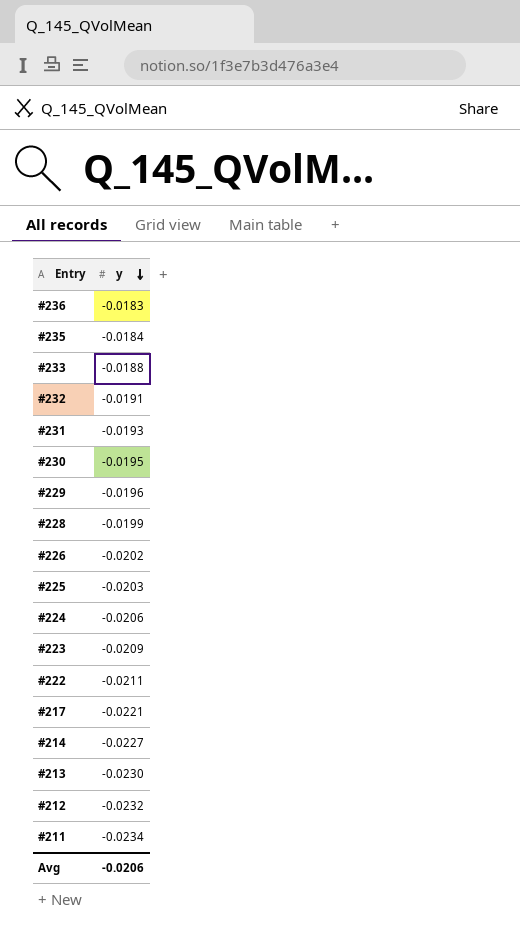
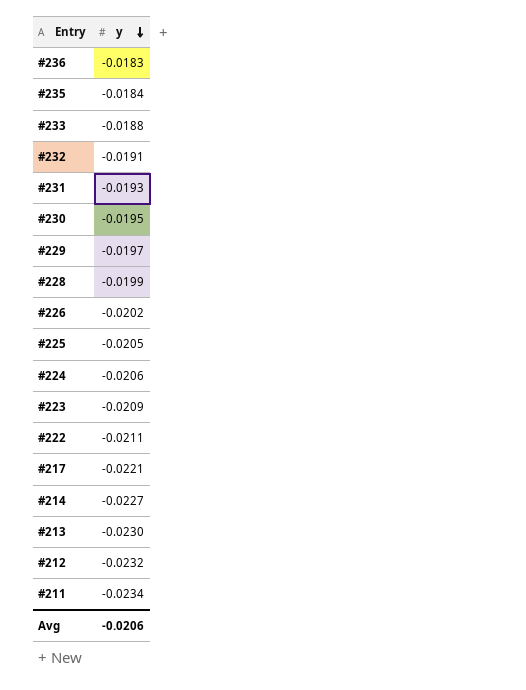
#229 | y: -0.0196 -> -0.0197
#225 | y: -0.0203 -> -0.0205

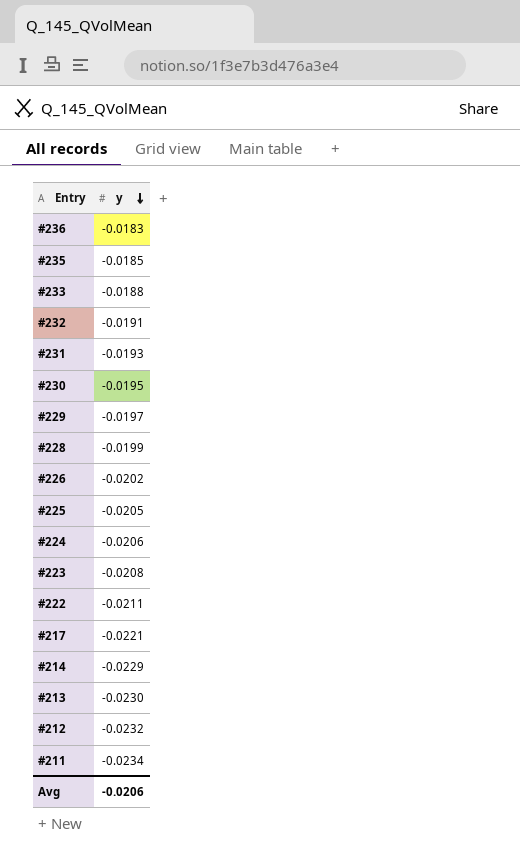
#235 | y: -0.0184 -> -0.0185
#223 | y: -0.0209 -> -0.0208
#214 | y: -0.0227 -> -0.0229

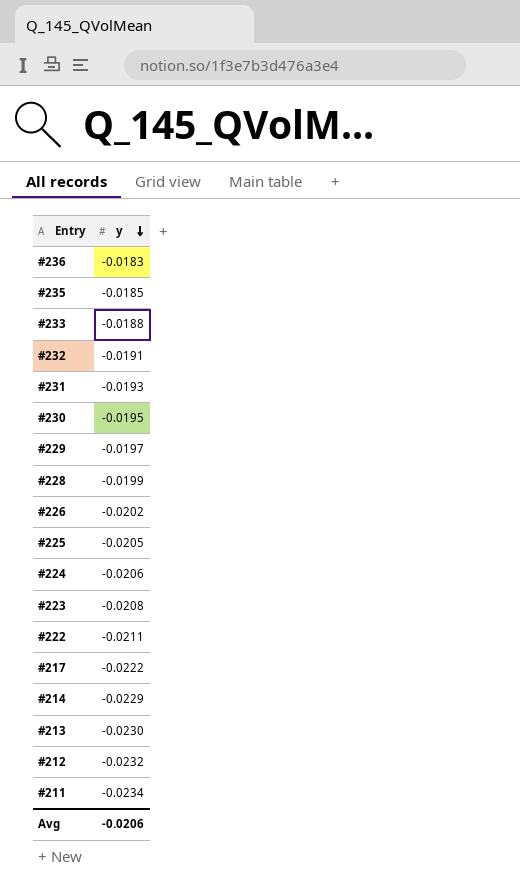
#217 | y: -0.0221 -> -0.0222

